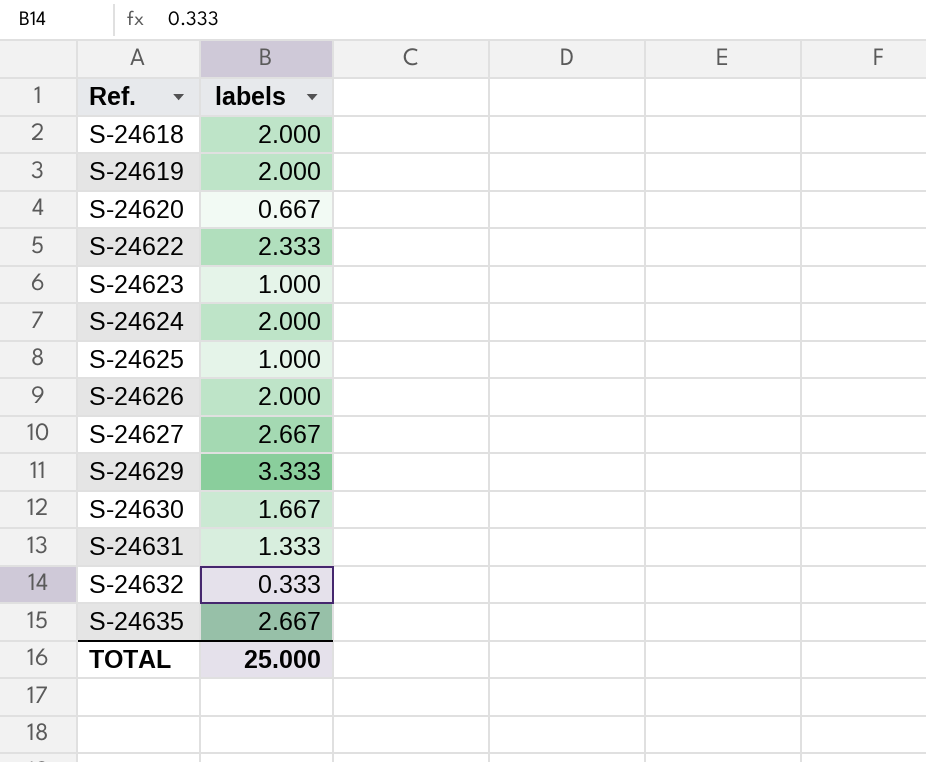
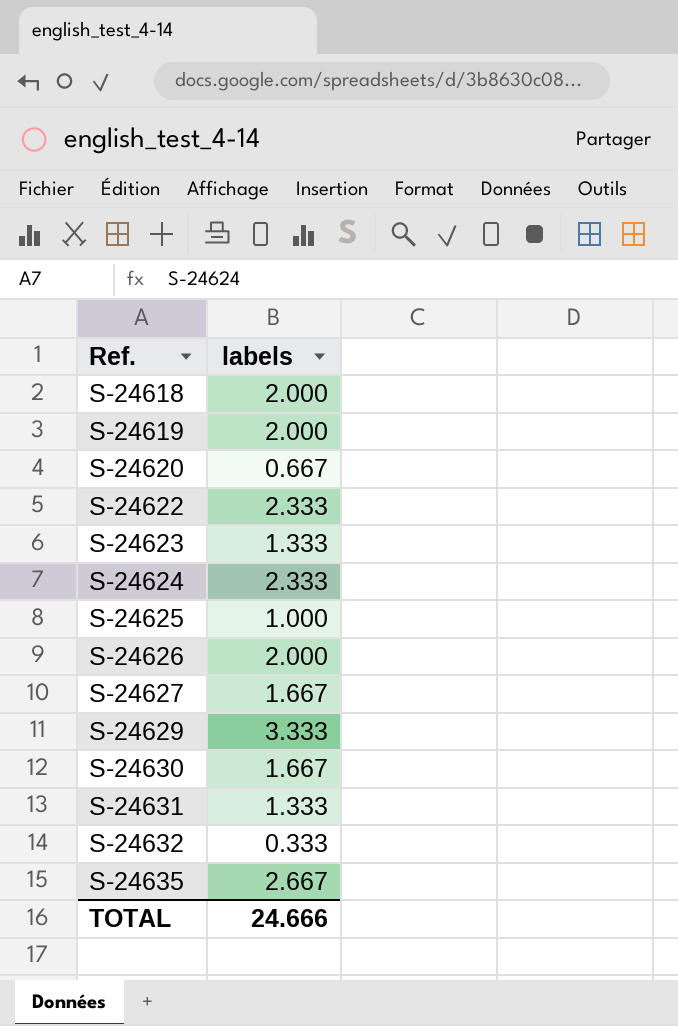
S-24623 | labels: 1.000 -> 1.333
S-24624 | labels: 2.000 -> 2.333
S-24627 | labels: 2.667 -> 1.667
TOTAL | labels: 25.000 -> 24.666

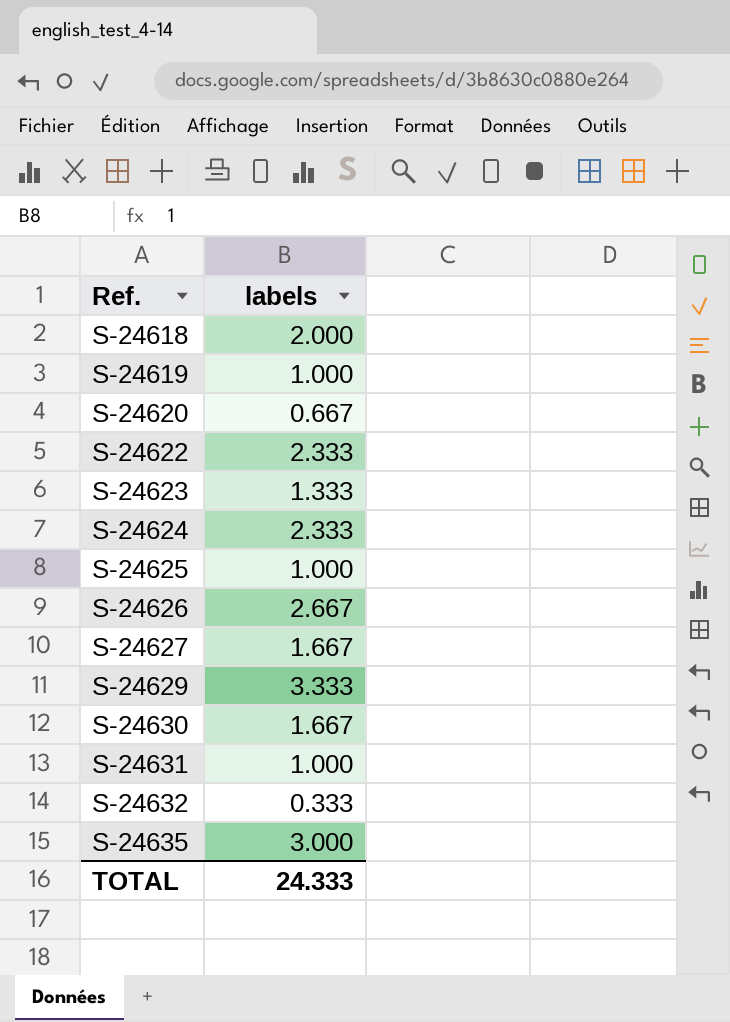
S-24619 | labels: 2.000 -> 1.000
S-24626 | labels: 2.000 -> 2.667
S-24631 | labels: 1.333 -> 1.000
S-24635 | labels: 2.667 -> 3.000
TOTAL | labels: 24.666 -> 24.333

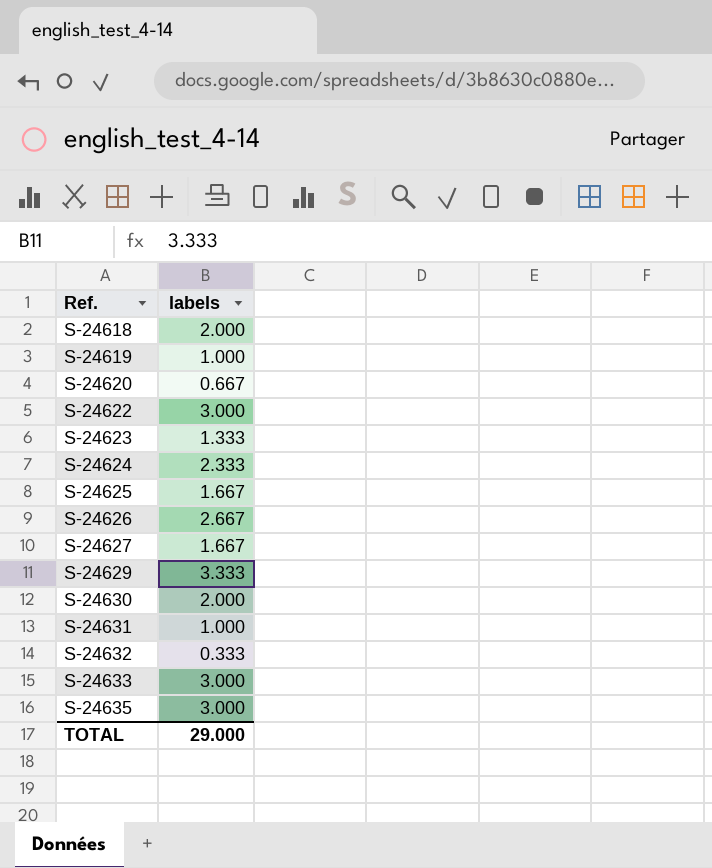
S-24622 | labels: 2.333 -> 3.000
S-24625 | labels: 1.000 -> 1.667
S-24630 | labels: 1.667 -> 2.000
row S-24633: none -> 3.000
TOTAL | labels: 24.333 -> 29.000

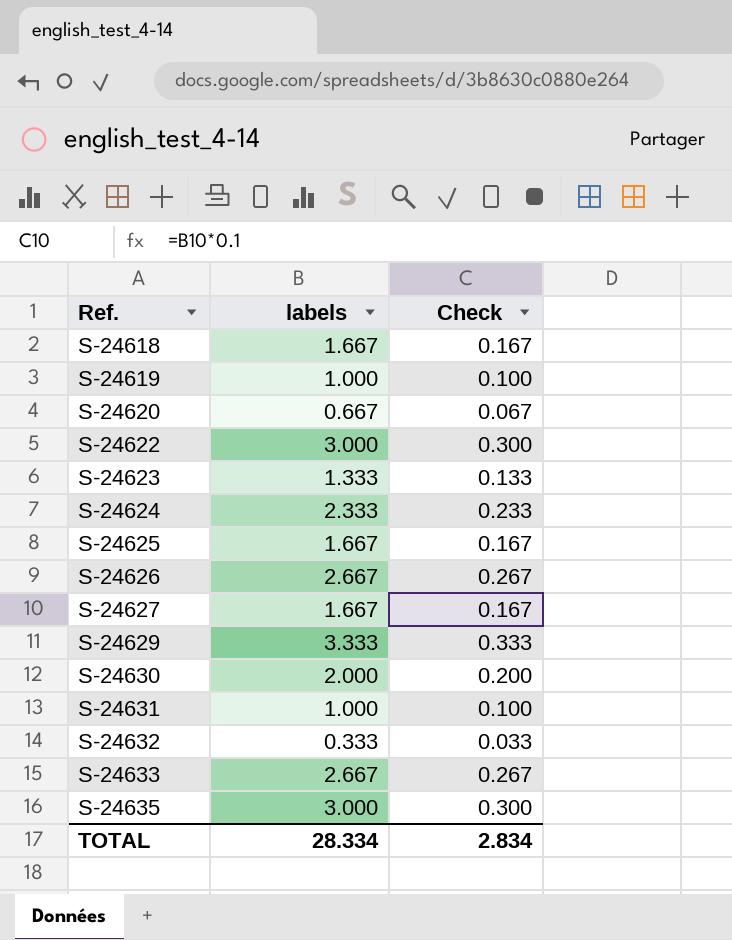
column Check | formula: none -> [labels] * 0.1
S-24618 | labels: 2.000 -> 1.667
S-24633 | labels: 3.000 -> 2.667
TOTAL | labels: 29.000 -> 28.334

